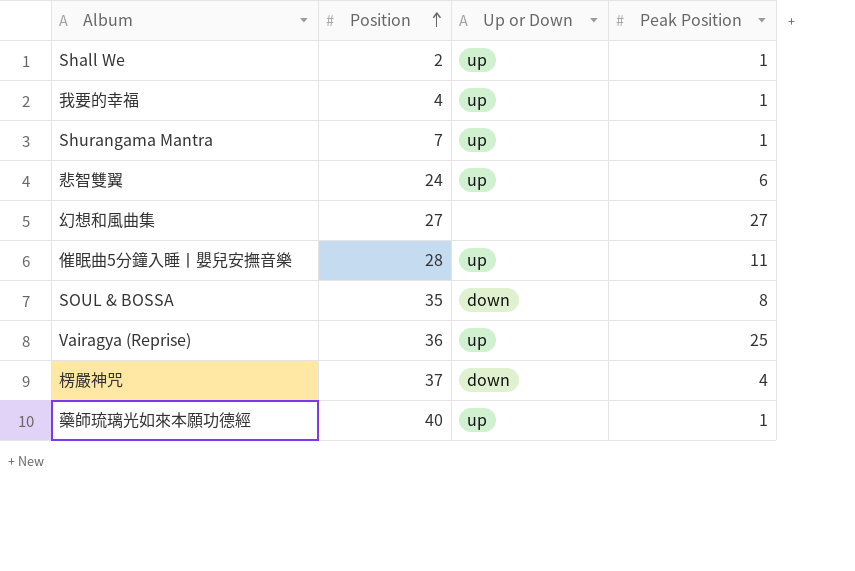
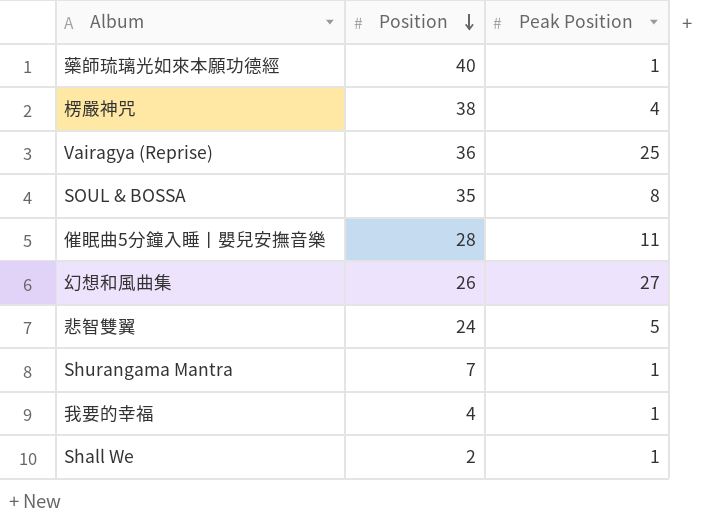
row order: Position ascending -> Position descending
column Up or Down | position: 3 -> none
楞嚴神咒 | Position: 37 -> 38
幻想和風曲集 | Position: 27 -> 26
悲智雙翼 | Peak Position: 6 -> 5

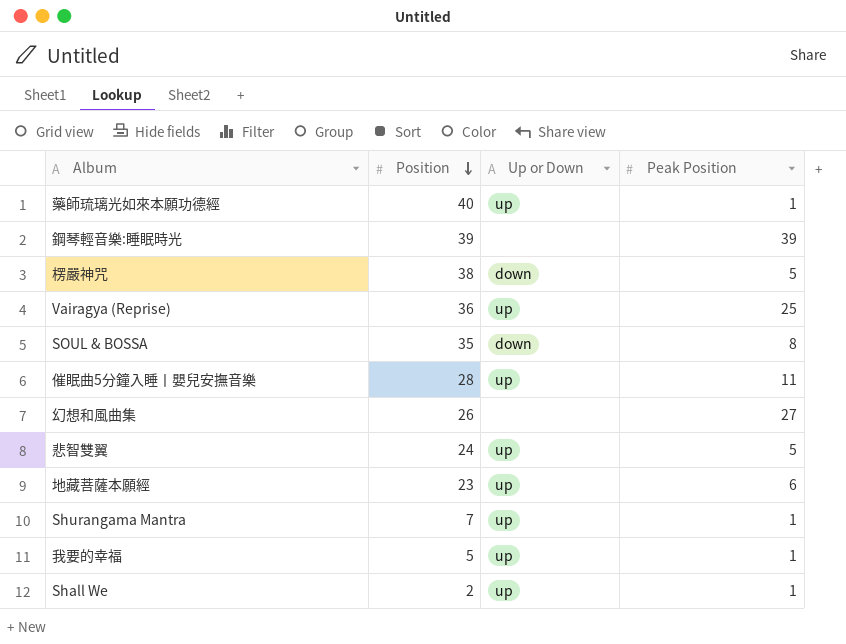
column Up or Down | position: none -> 3
row 鋼琴輕音樂:睡眠時光: none -> 39 | none | 39
楞嚴神咒 | Peak Position: 4 -> 5
row 地藏菩薩本願經: none -> 23 | up | 6
我要的幸福 | Position: 4 -> 5

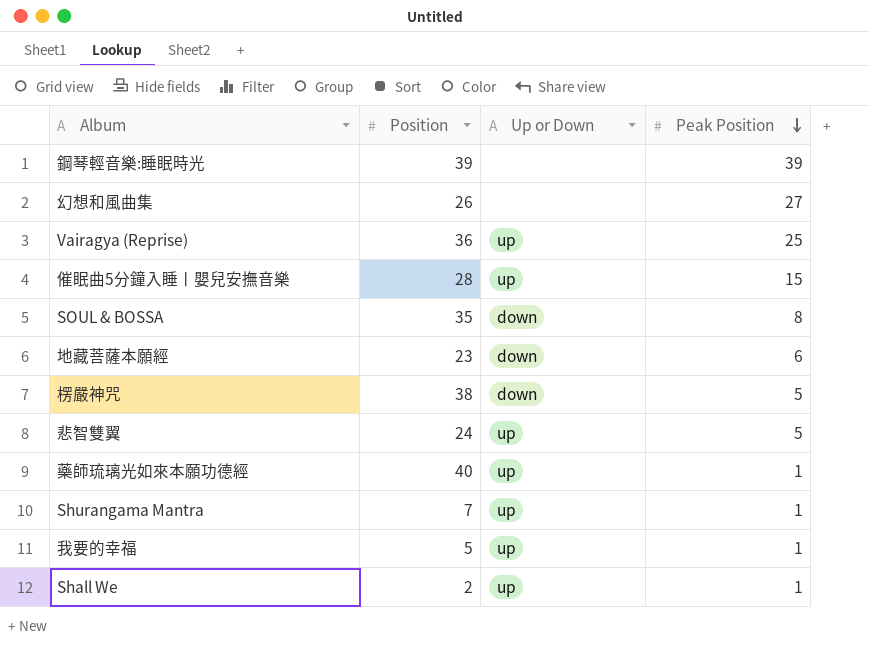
row order: Position descending -> Peak Position descending
催眠曲5分鐘入睡丨嬰兒安撫音樂 | Peak Position: 11 -> 15
地藏菩薩本願經 | Up or Down: up -> down

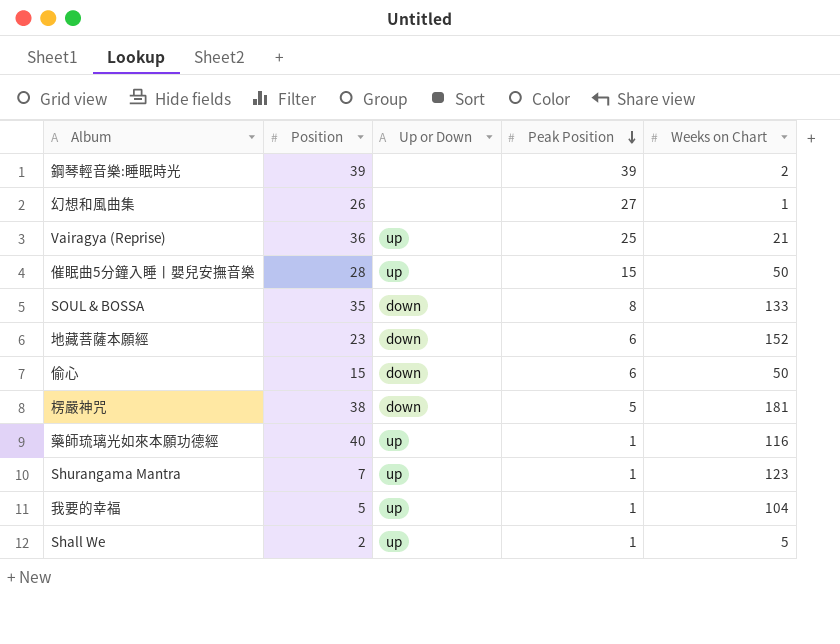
column Weeks on Chart | position: none -> 5
row 悲智雙翼: 24 | up | 5 -> none
row 偷心: none -> 15 | down | 6 | 50

